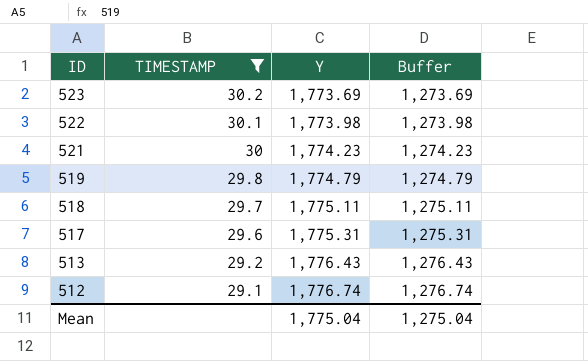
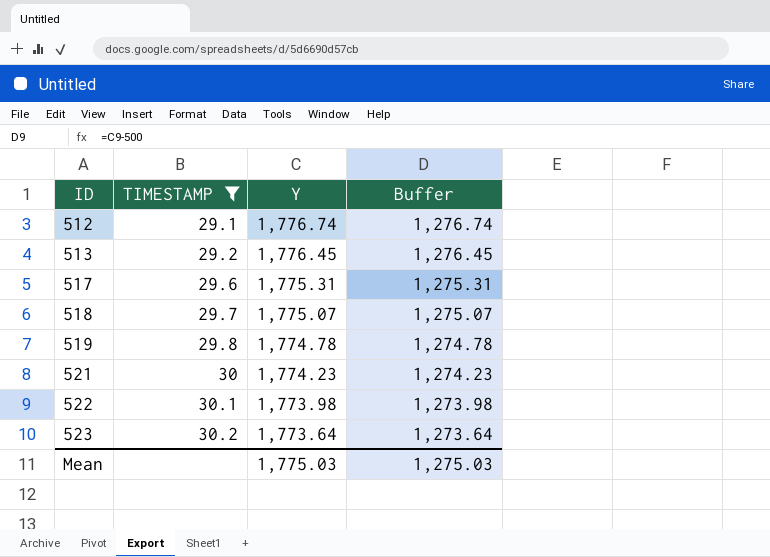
row order: ID descending -> ID ascending
513 | Y: 1,776.43 -> 1,776.45
513 | Buffer: 1,276.43 -> 1,276.45
518 | Y: 1,775.11 -> 1,775.07
518 | Buffer: 1,275.11 -> 1,275.07
519 | Y: 1,774.79 -> 1,774.78
519 | Buffer: 1,274.79 -> 1,274.78
523 | Y: 1,773.69 -> 1,773.64
523 | Buffer: 1,273.69 -> 1,273.64
Mean | Y: 1,775.04 -> 1,775.03
Mean | Buffer: 1,275.04 -> 1,275.03

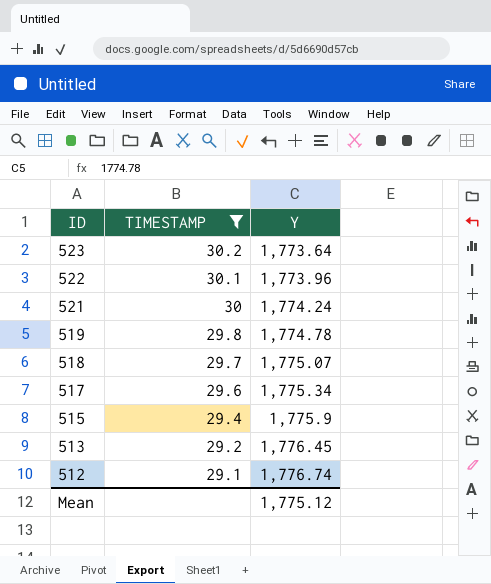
row order: ID ascending -> ID descending
column Buffer | formula: [Y] - 500 -> none
522 | Y: 1,773.98 -> 1,773.96
521 | Y: 1,774.23 -> 1,774.24
517 | Y: 1,775.31 -> 1,775.34
row 515: none -> 29.4 | 1,775.9
Mean | Y: 1,775.03 -> 1,775.12

